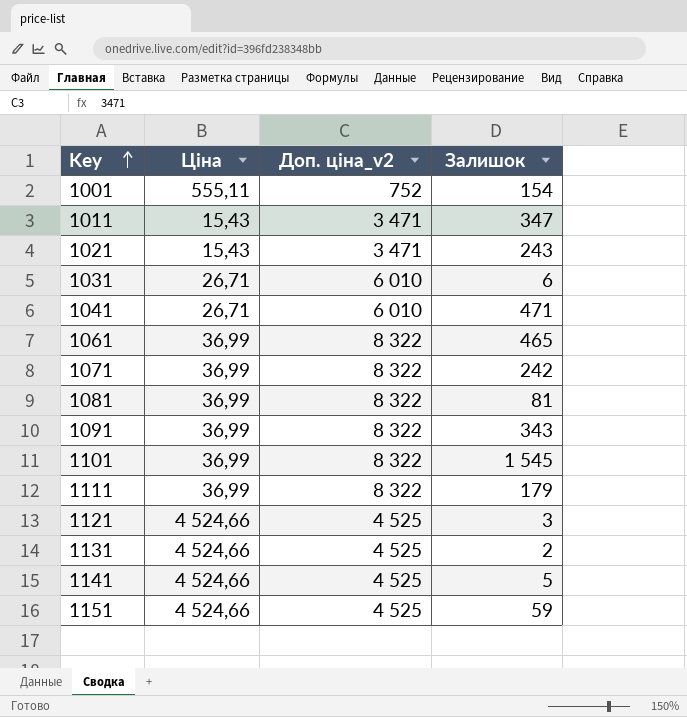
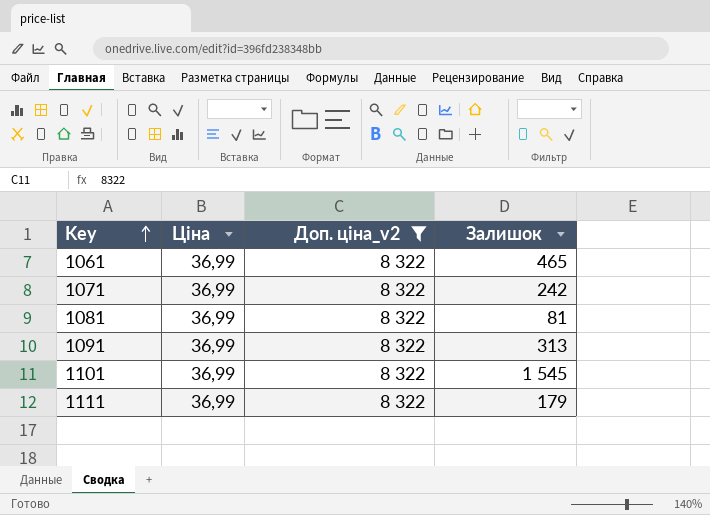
filter: none -> Доп. ціна_v2 = 8 322
1091 | Залишок: 343 -> 313

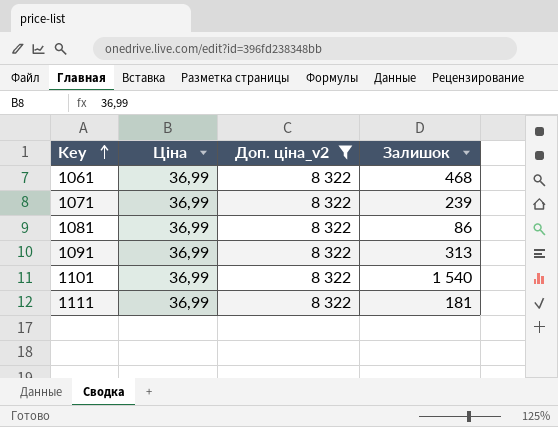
1061 | Залишок: 465 -> 468
1071 | Залишок: 242 -> 239
1081 | Залишок: 81 -> 86
1101 | Залишок: 1 545 -> 1 540
1111 | Залишок: 179 -> 181

